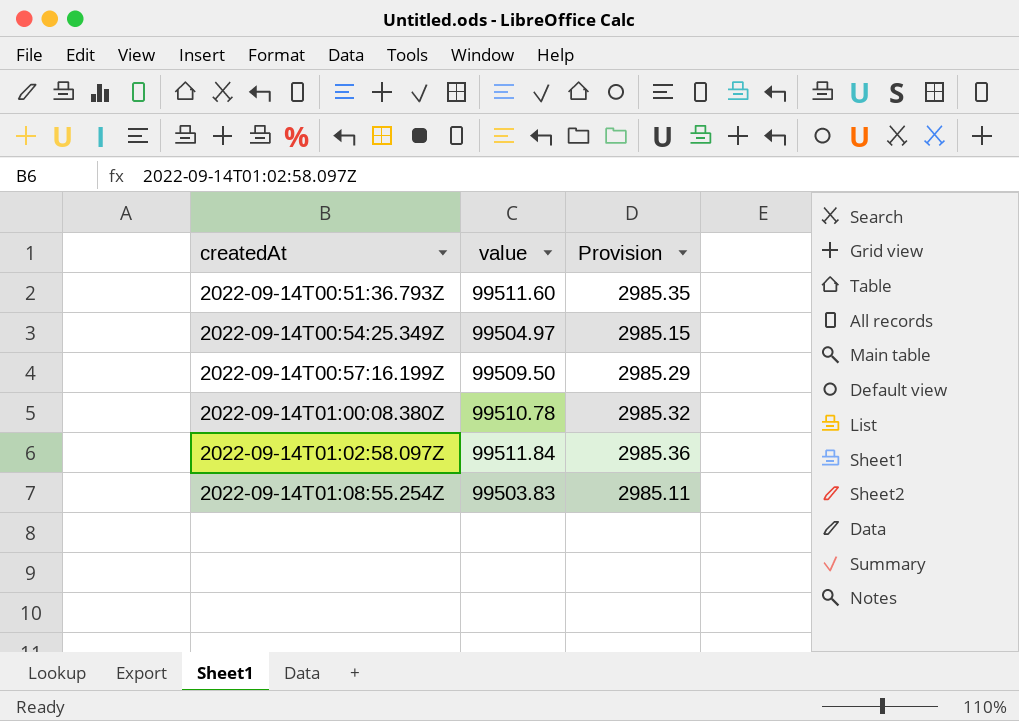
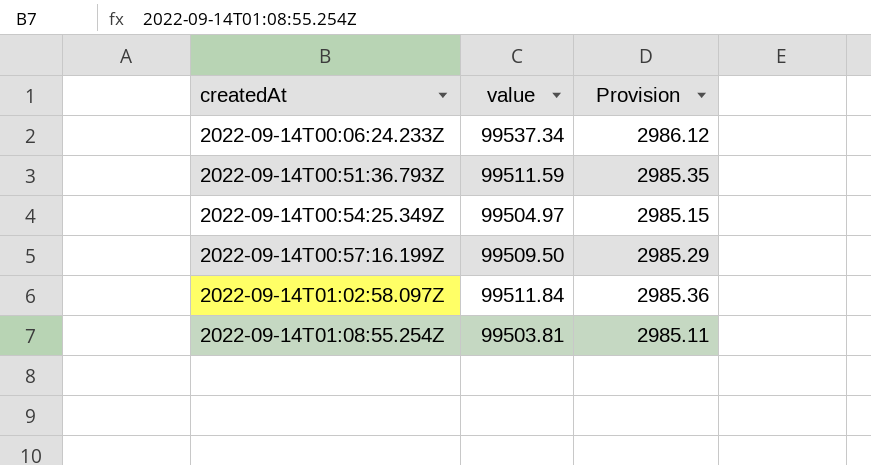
row 2022-09-14T01:00:08.380Z: 99510.78 | 2985.32 -> none
row 2022-09-14T00:06:24.233Z: none -> 99537.34 | 2986.12
2022-09-14T00:51:36.793Z | value: 99511.60 -> 99511.59
2022-09-14T01:08:55.254Z | value: 99503.83 -> 99503.81

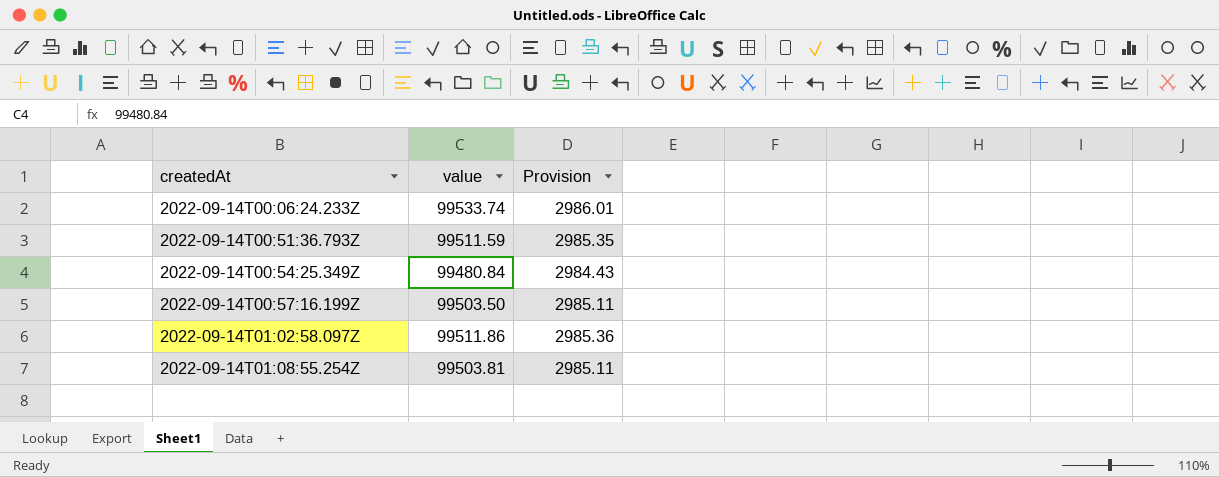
2022-09-14T00:06:24.233Z | value: 99537.34 -> 99533.74
2022-09-14T00:06:24.233Z | Provision: 2986.12 -> 2986.01
2022-09-14T00:54:25.349Z | value: 99504.97 -> 99480.84
2022-09-14T00:54:25.349Z | Provision: 2985.15 -> 2984.43
2022-09-14T00:57:16.199Z | value: 99509.50 -> 99503.50
2022-09-14T00:57:16.199Z | Provision: 2985.29 -> 2985.11
2022-09-14T01:02:58.097Z | value: 99511.84 -> 99511.86

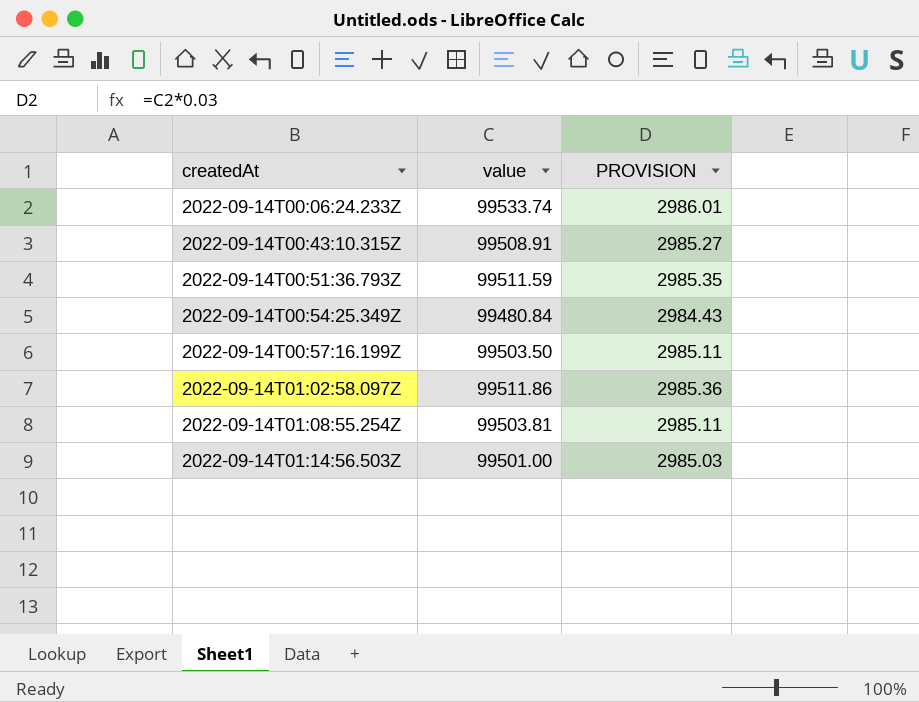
column name: Provision -> PROVISION
row 2022-09-14T00:43:10.315Z: none -> 99508.91 | 2985.27
row 2022-09-14T01:14:56.503Z: none -> 99501.00 | 2985.03

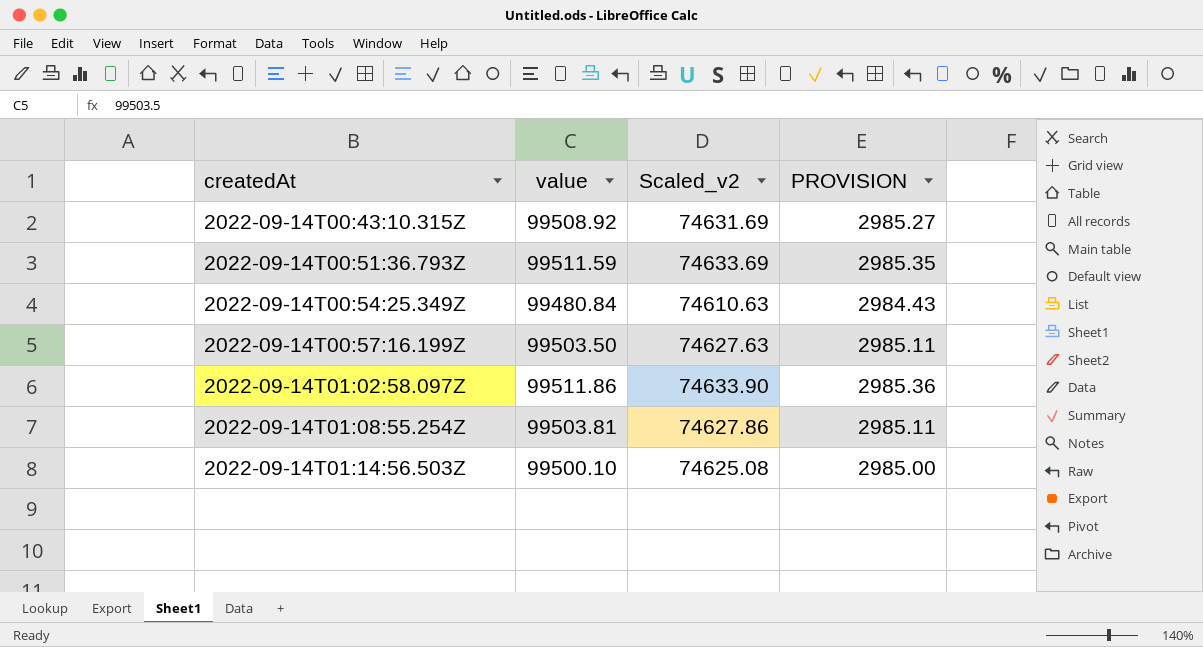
column Scaled_v2 | formula: none -> [value] * 0.75
row 2022-09-14T00:06:24.233Z: 99533.74 | 2986.01 -> none
2022-09-14T00:43:10.315Z | value: 99508.91 -> 99508.92
2022-09-14T01:14:56.503Z | value: 99501.00 -> 99500.10
2022-09-14T01:14:56.503Z | PROVISION: 2985.03 -> 2985.00

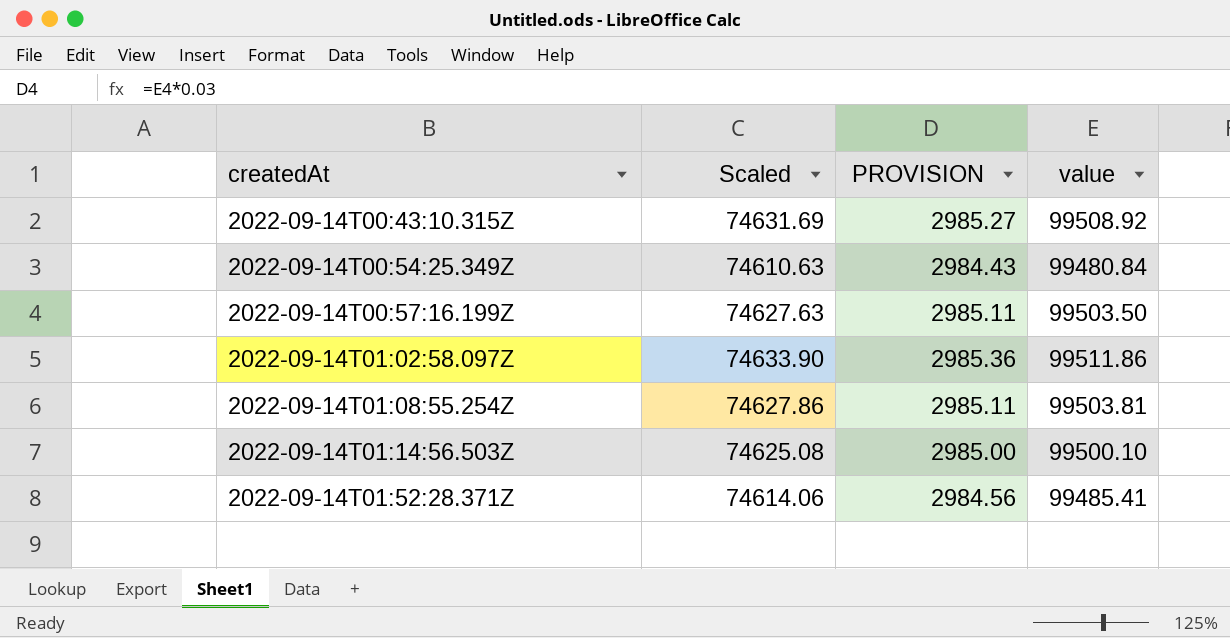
column name: Scaled_v2 -> Scaled
column value | position: 2 -> 4
row 2022-09-14T00:51:36.793Z: 99511.59 | 74633.69 | 2985.35 -> none
row 2022-09-14T01:52:28.371Z: none -> 74614.06 | 2984.56 | 99485.41

